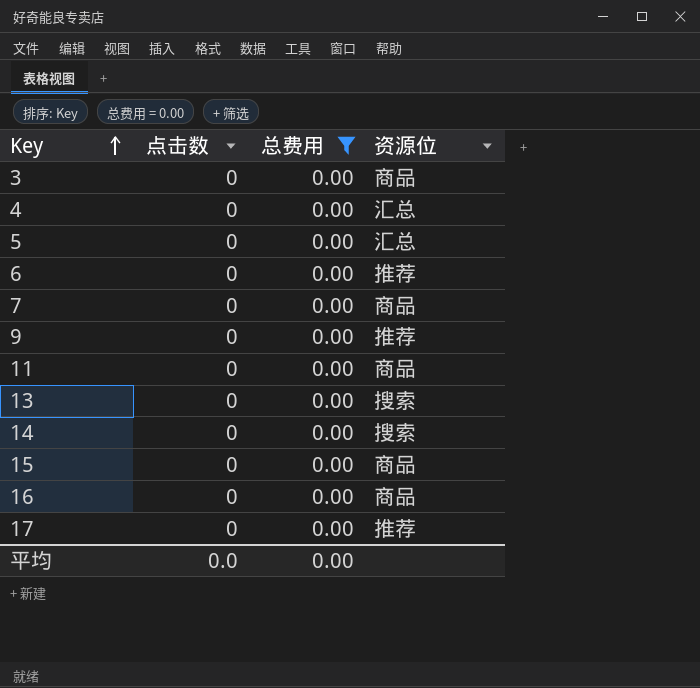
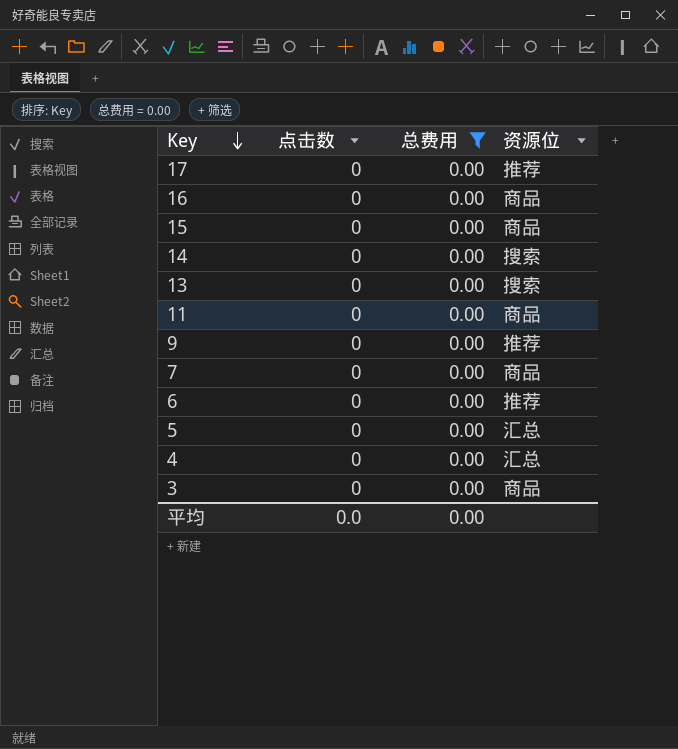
row order: Key ascending -> Key descending

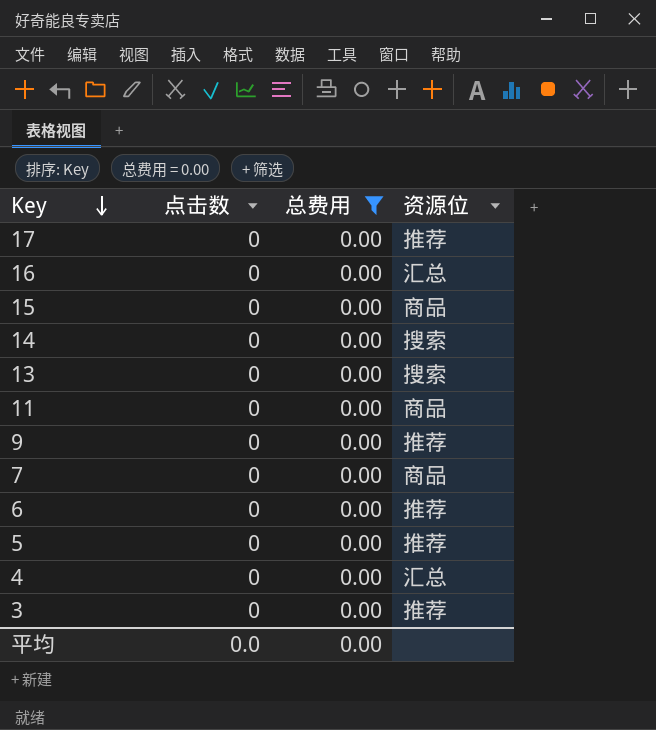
16 | 资源位: 商品 -> 汇总
5 | 资源位: 汇总 -> 推荐
3 | 资源位: 商品 -> 推荐

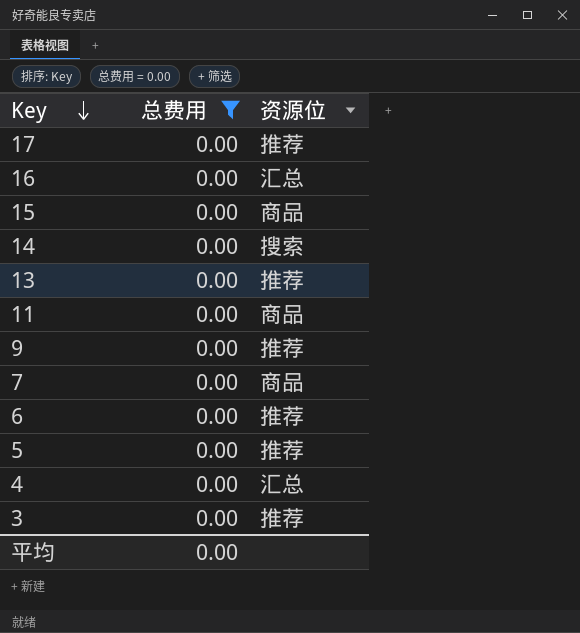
column 点击数 | position: 2 -> none
13 | 资源位: 搜索 -> 推荐

